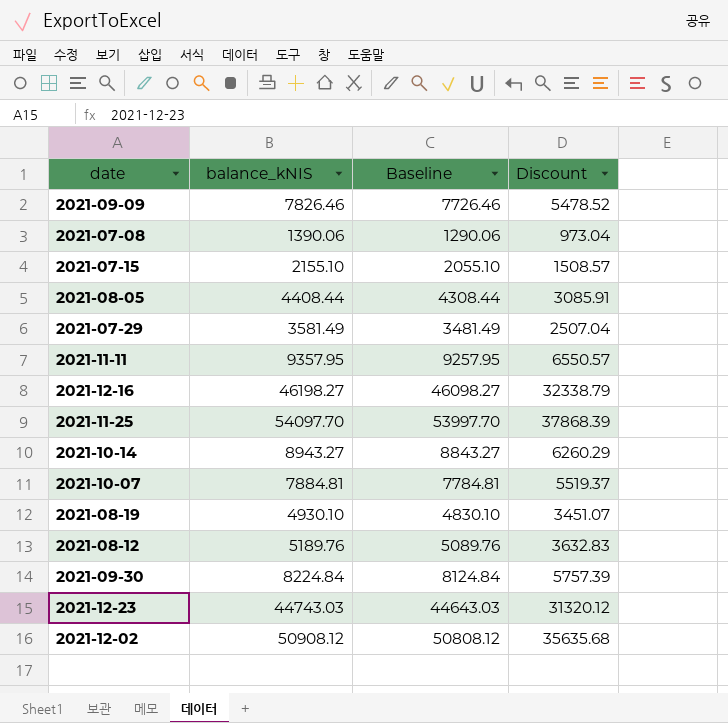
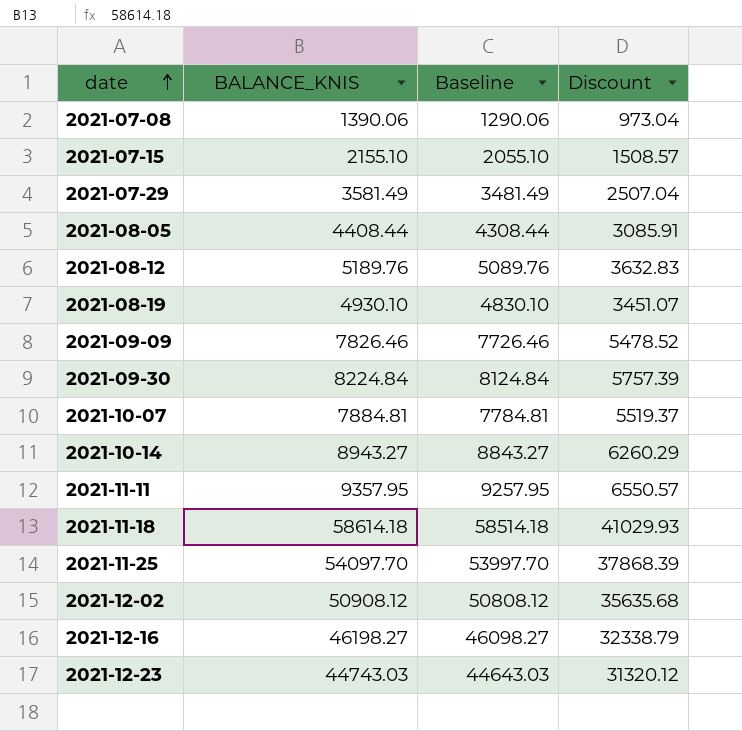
row order: none -> date ascending
column name: balance_kNIS -> BALANCE_KNIS
row 2021-11-18: none -> 58614.18 | 58514.18 | 41029.93

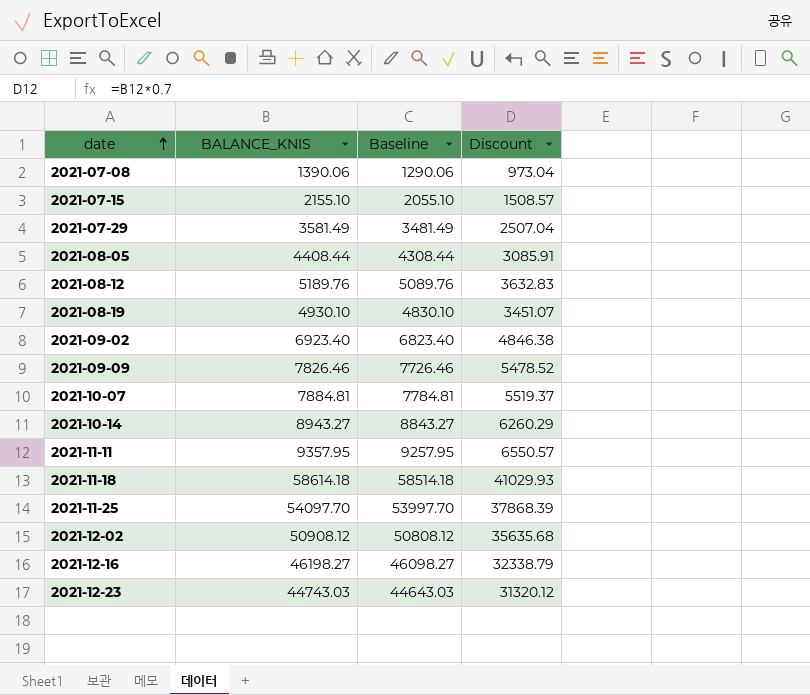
row 2021-09-30: 8224.84 | 8124.84 | 5757.39 -> none
row 2021-09-02: none -> 6923.40 | 6823.40 | 4846.38

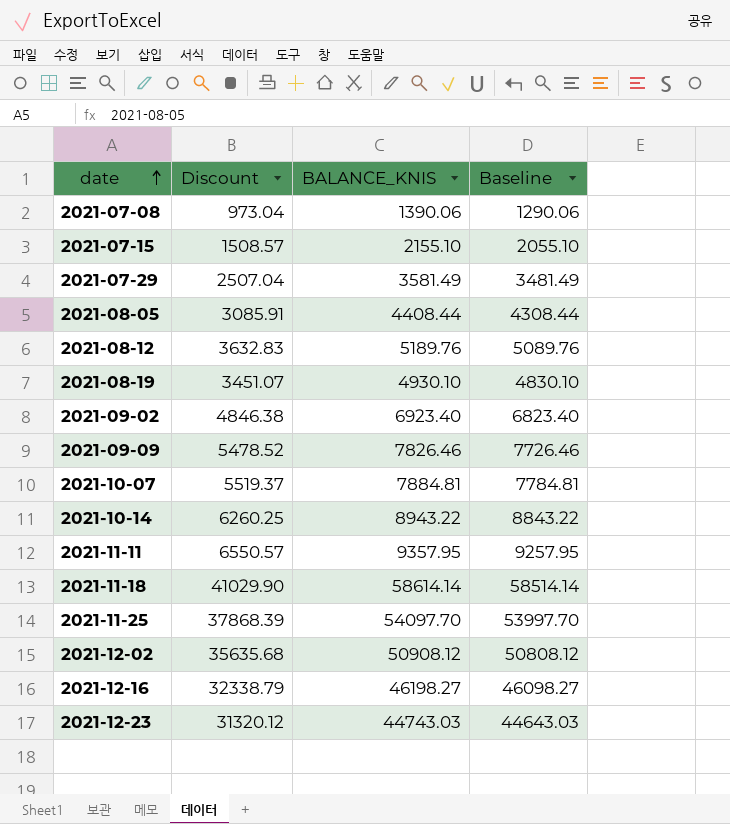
column Discount | position: 4 -> 2
2021-10-14 | Discount: 6260.29 -> 6260.25
2021-10-14 | BALANCE_KNIS: 8943.27 -> 8943.22
2021-10-14 | Baseline: 8843.27 -> 8843.22
2021-11-18 | Discount: 41029.93 -> 41029.90
2021-11-18 | BALANCE_KNIS: 58614.18 -> 58614.14
2021-11-18 | Baseline: 58514.18 -> 58514.14

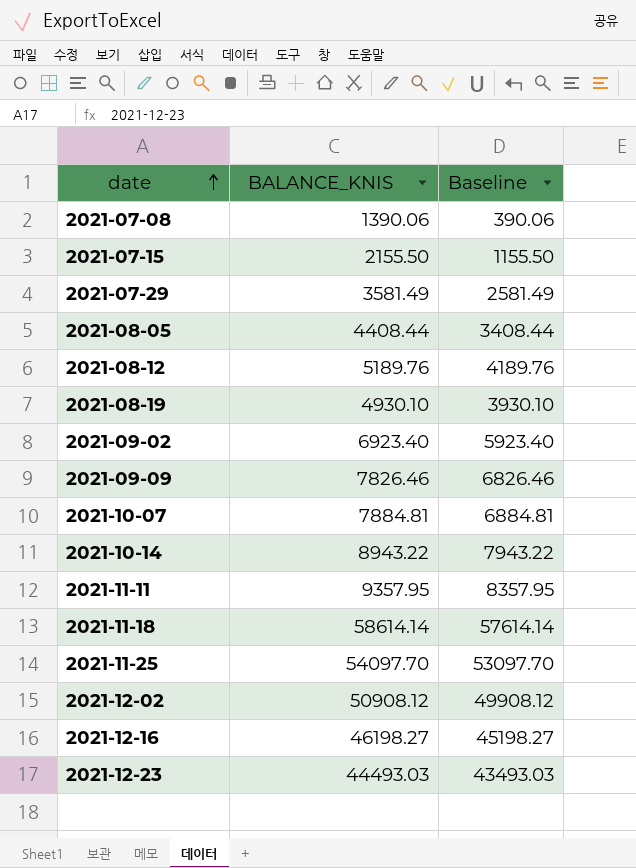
column Discount | formula: [BALANCE_KNIS] * 0.7 -> none
column Baseline | formula: [BALANCE_KNIS] - 100 -> [BALANCE_KNIS] - 1000
2021-07-15 | BALANCE_KNIS: 2155.10 -> 2155.50
2021-12-23 | BALANCE_KNIS: 44743.03 -> 44493.03

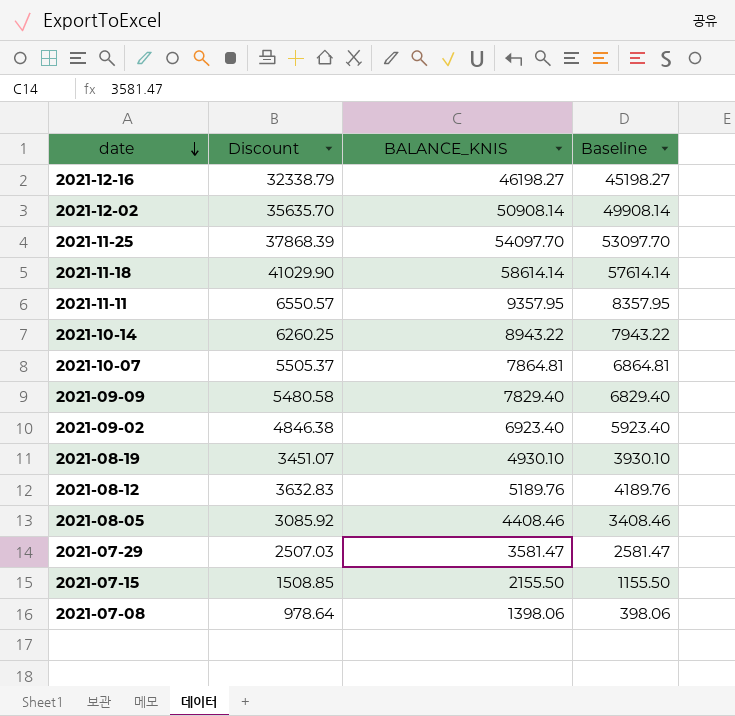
row order: date ascending -> date descending
column Discount | formula: none -> [BALANCE_KNIS] * 0.7
row 2021-12-23: 44493.03 | 43493.03 -> none
2021-12-02 | BALANCE_KNIS: 50908.12 -> 50908.14
2021-12-02 | Baseline: 49908.12 -> 49908.14
2021-10-07 | BALANCE_KNIS: 7884.81 -> 7864.81
2021-10-07 | Baseline: 6884.81 -> 6864.81
2021-09-09 | BALANCE_KNIS: 7826.46 -> 7829.40
2021-09-09 | Baseline: 6826.46 -> 6829.40
2021-08-05 | BALANCE_KNIS: 4408.44 -> 4408.46
2021-08-05 | Baseline: 3408.44 -> 3408.46
2021-07-29 | BALANCE_KNIS: 3581.49 -> 3581.47
2021-07-29 | Baseline: 2581.49 -> 2581.47
2021-07-08 | BALANCE_KNIS: 1390.06 -> 1398.06
2021-07-08 | Baseline: 390.06 -> 398.06

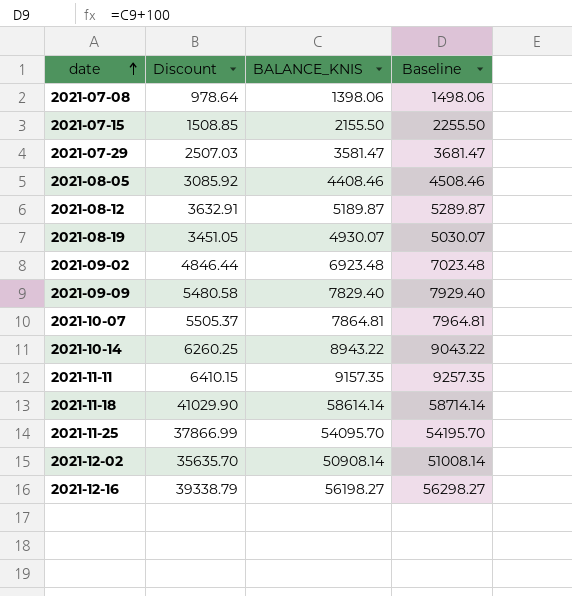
row order: date descending -> date ascending
column Baseline | formula: [BALANCE_KNIS] - 1000 -> [BALANCE_KNIS] + 100
2021-08-12 | Discount: 3632.83 -> 3632.91
2021-08-12 | BALANCE_KNIS: 5189.76 -> 5189.87
2021-08-19 | Discount: 3451.07 -> 3451.05
2021-08-19 | BALANCE_KNIS: 4930.10 -> 4930.07
2021-09-02 | Discount: 4846.38 -> 4846.44
2021-09-02 | BALANCE_KNIS: 6923.40 -> 6923.48
2021-11-11 | Discount: 6550.57 -> 6410.15
2021-11-11 | BALANCE_KNIS: 9357.95 -> 9157.35
2021-11-25 | Discount: 37868.39 -> 37866.99
2021-11-25 | BALANCE_KNIS: 54097.70 -> 54095.70
2021-12-16 | Discount: 32338.79 -> 39338.79
2021-12-16 | BALANCE_KNIS: 46198.27 -> 56198.27

